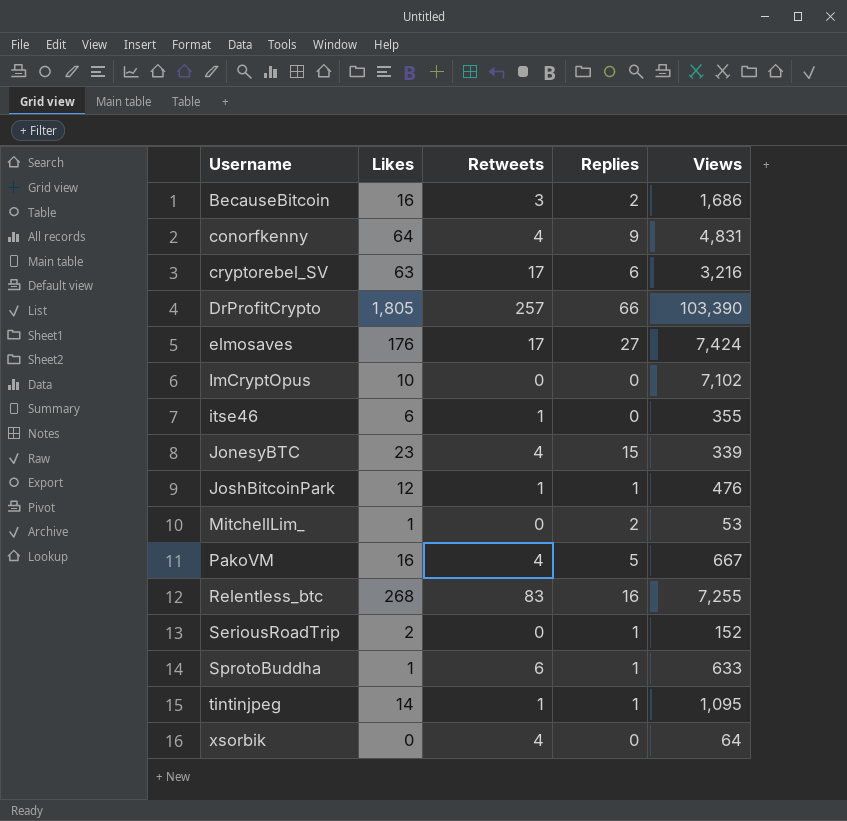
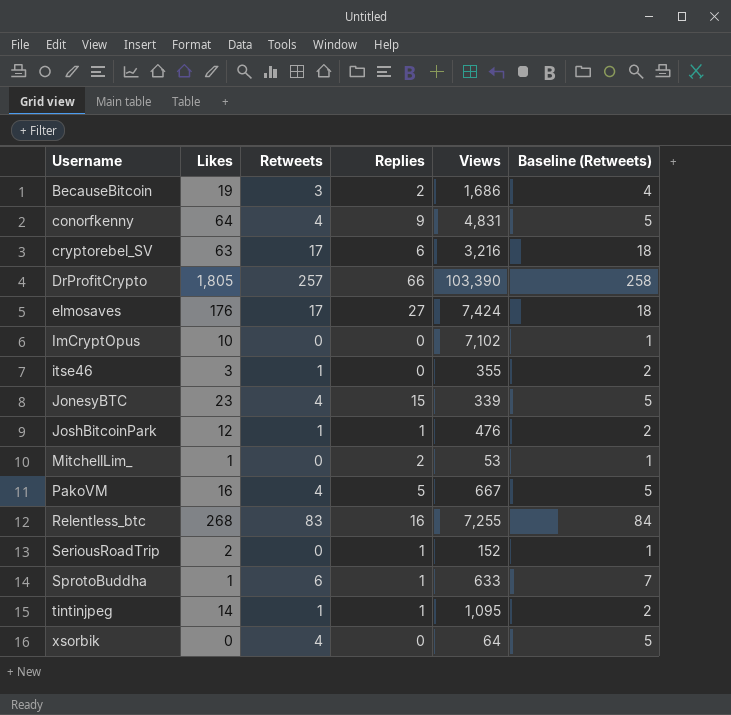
column Baseline (Retweets) | formula: none -> [Retweets] + 1
BecauseBitcoin | Likes: 16 -> 19
itse46 | Likes: 6 -> 3

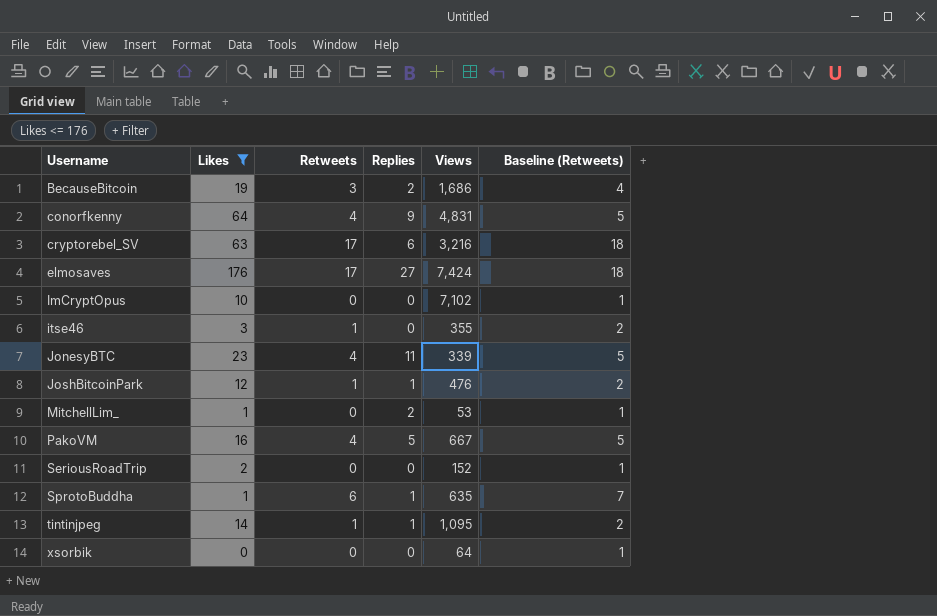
filter: none -> Likes <= 176
JonesyBTC | Replies: 15 -> 11
SeriousRoadTrip | Replies: 1 -> 0
SprotoBuddha | Views: 633 -> 635
xsorbik | Retweets: 4 -> 0
xsorbik | Baseline (Retweets): 5 -> 1

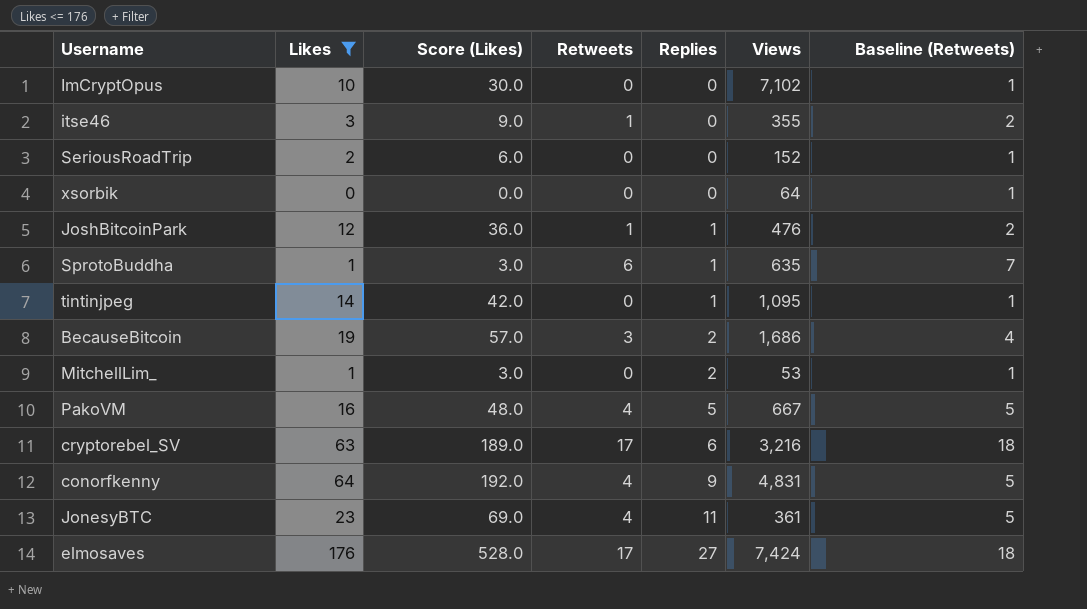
row order: Username ascending -> Replies ascending
column Score (Likes) | formula: none -> [Likes] * 3
tintinjpeg | Retweets: 1 -> 0
tintinjpeg | Baseline (Retweets): 2 -> 1
JonesyBTC | Views: 339 -> 361

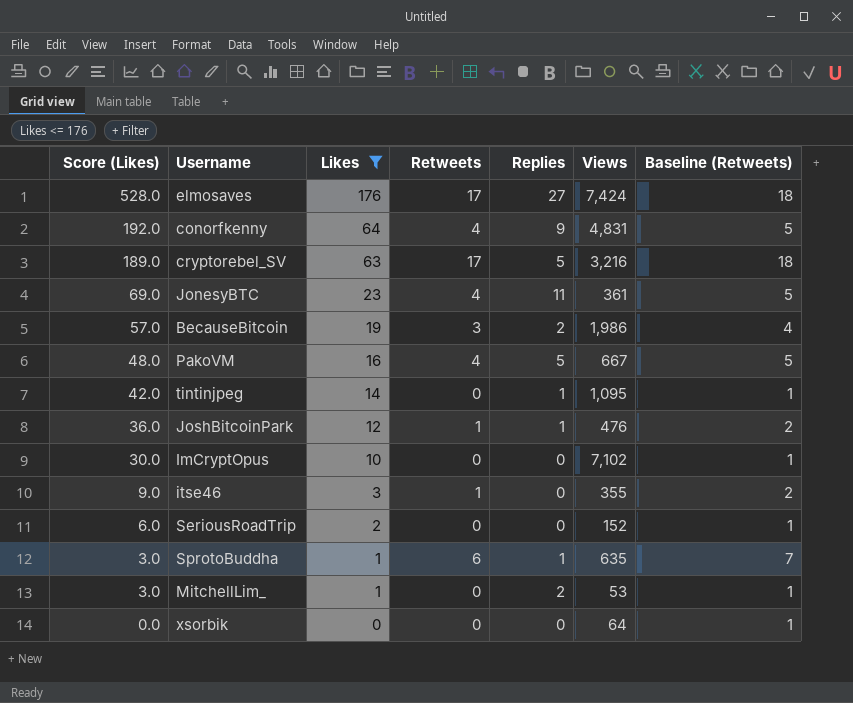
row order: Replies ascending -> Score (Likes) descending
column Score (Likes) | position: 3 -> 1
cryptorebel_SV | Replies: 6 -> 5
BecauseBitcoin | Views: 1,686 -> 1,986

